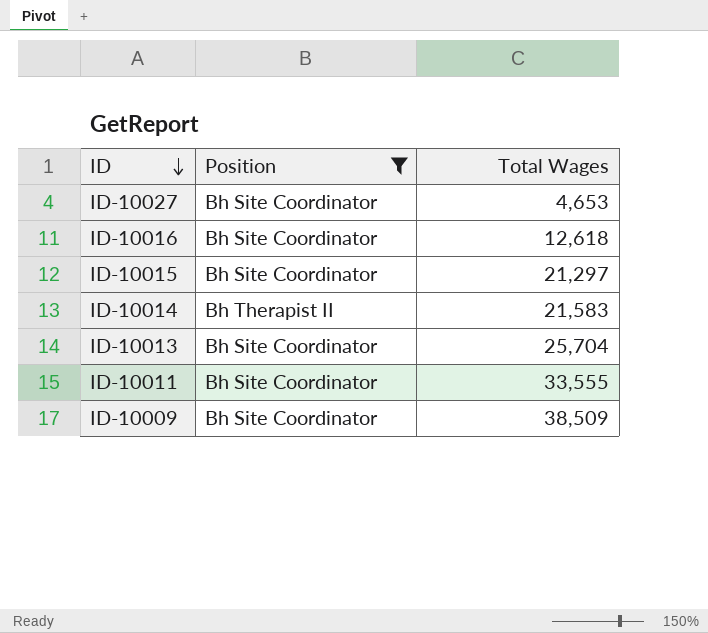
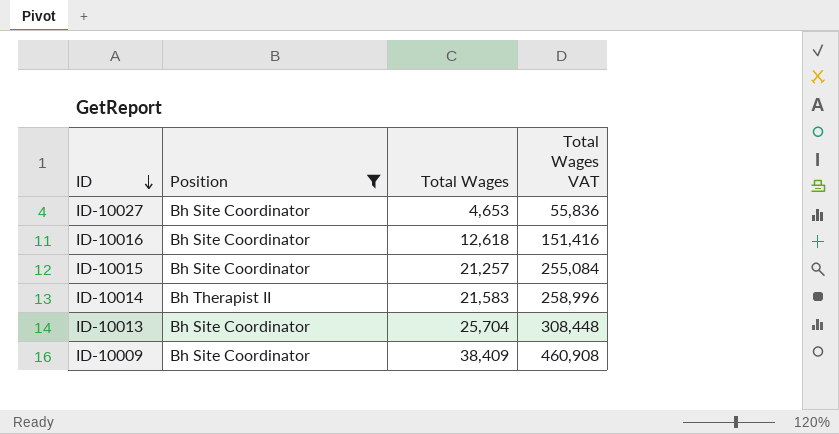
column Total Wages VAT | formula: none -> [Total Wages] * 12
row ID-10011: Bh Site Coordinator | 33,555 -> none
ID-10015 | Total Wages: 21,297 -> 21,257
ID-10009 | Total Wages: 38,509 -> 38,409

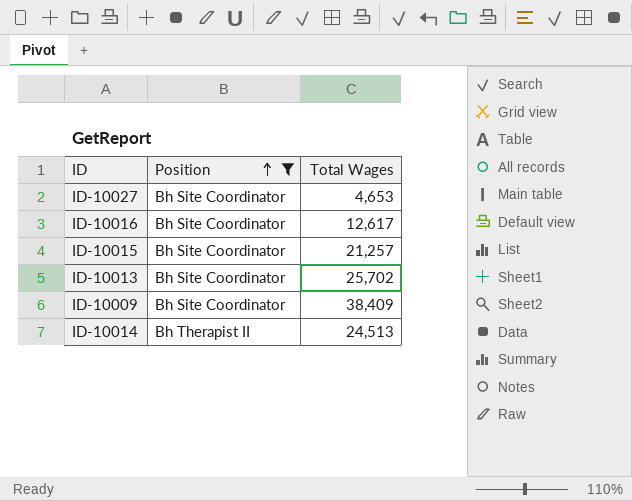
row order: ID descending -> Position ascending
column Total Wages VAT | formula: [Total Wages] * 12 -> none
ID-10016 | Total Wages: 12,618 -> 12,617
ID-10013 | Total Wages: 25,704 -> 25,702
ID-10014 | Total Wages: 21,583 -> 24,513

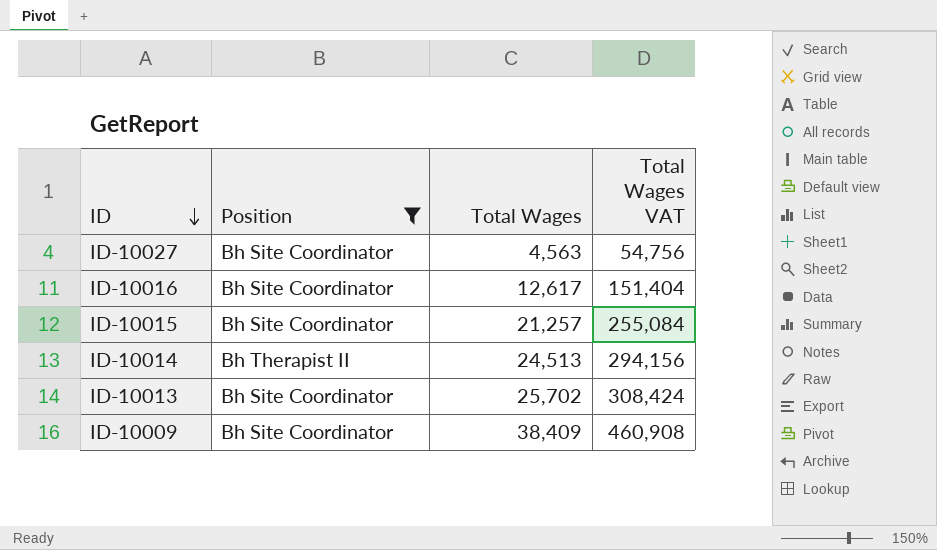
row order: Position ascending -> ID descending
column Total Wages VAT | formula: none -> [Total Wages] * 12
ID-10027 | Total Wages: 4,653 -> 4,563

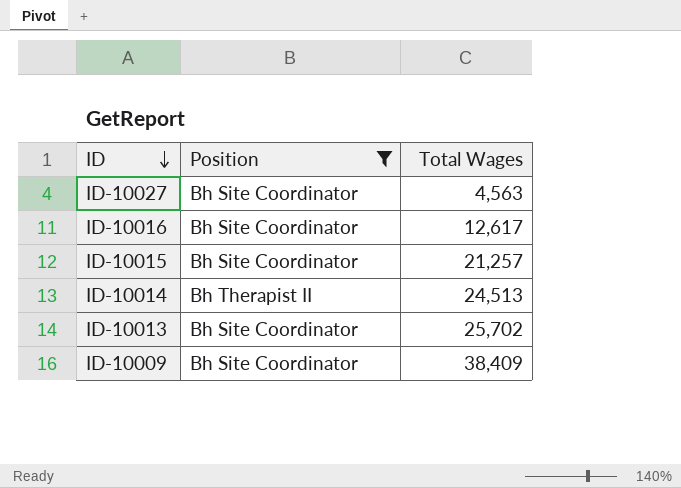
column Total Wages VAT | formula: [Total Wages] * 12 -> none

